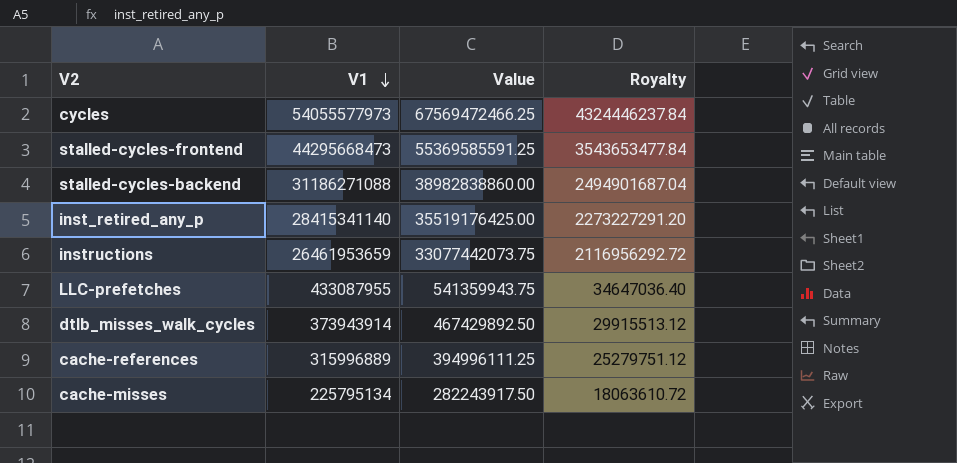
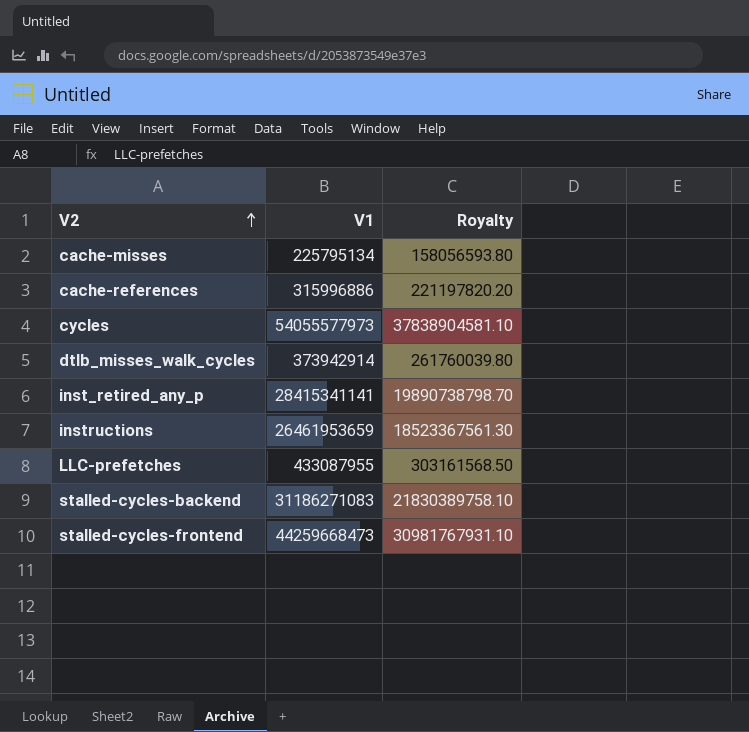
row order: V1 descending -> V2 ascending
column Value | formula: [V1] * 1.25 -> none
column Royalty | formula: [V1] * 0.08 -> [V1] * 0.7
cache-references | V1: 315996889 -> 315996886
dtlb_misses_walk_cycles | V1: 373943914 -> 373942914
inst_retired_any_p | V1: 28415341140 -> 28415341141
stalled-cycles-backend | V1: 31186271088 -> 31186271083
stalled-cycles-frontend | V1: 44295668473 -> 44259668473

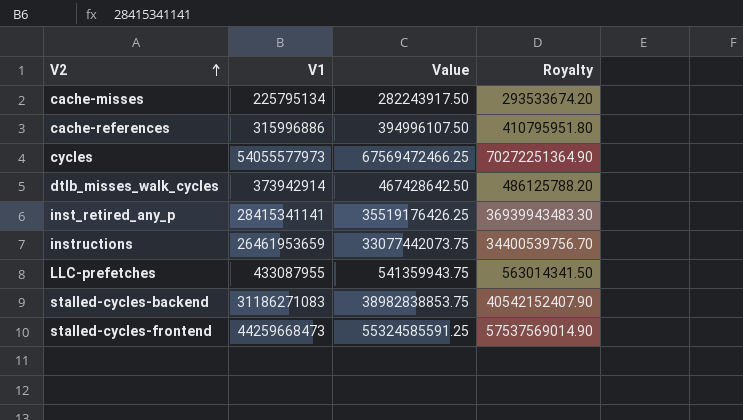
column Value | formula: none -> [V1] * 1.25
column Royalty | formula: [V1] * 0.7 -> [V1] * 1.3

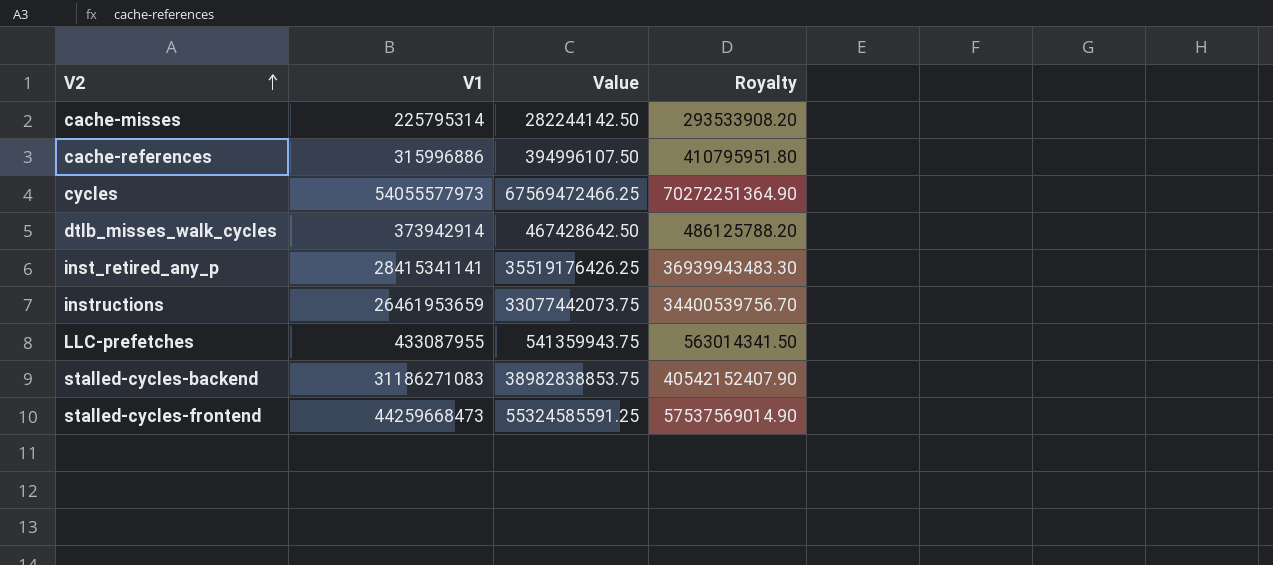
cache-misses | V1: 225795134 -> 225795314
cache-misses | Value: 282243917.50 -> 282244142.50
cache-misses | Royalty: 293533674.20 -> 293533908.20

